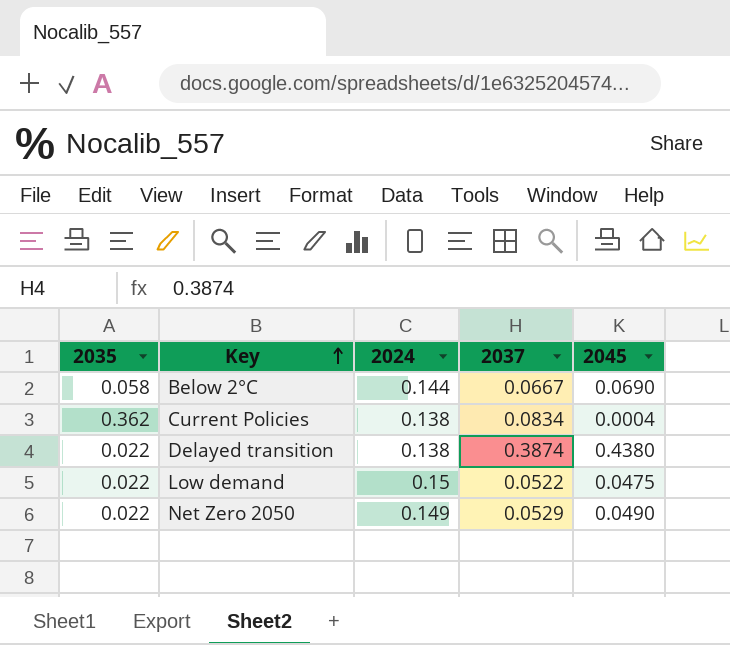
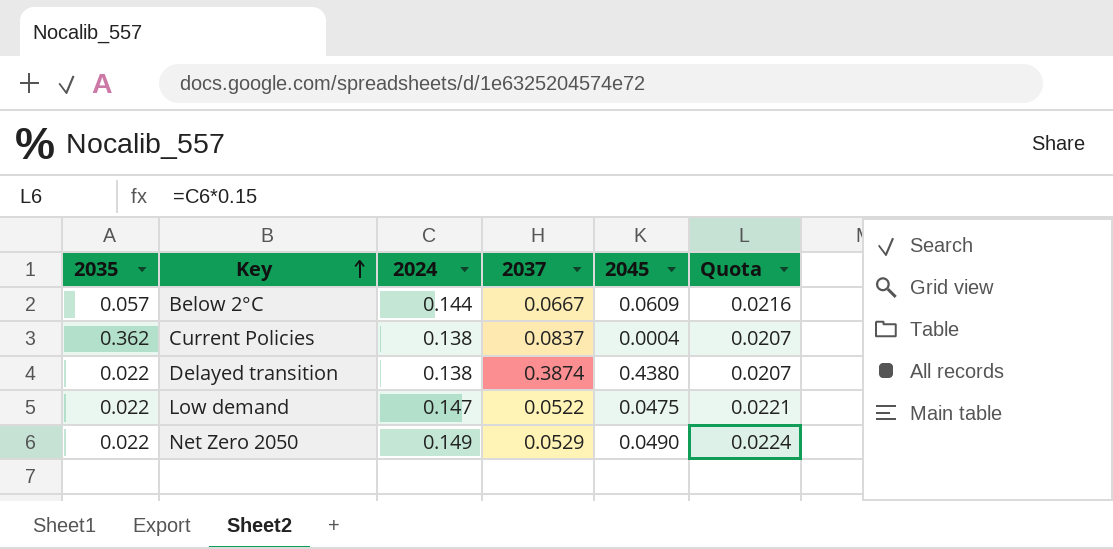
column Quota | formula: none -> [2024] * 0.15
Below 2°C | 2035: 0.058 -> 0.057
Below 2°C | 2045: 0.0690 -> 0.0609
Current Policies | 2037: 0.0834 -> 0.0837
Low demand | 2024: 0.15 -> 0.147

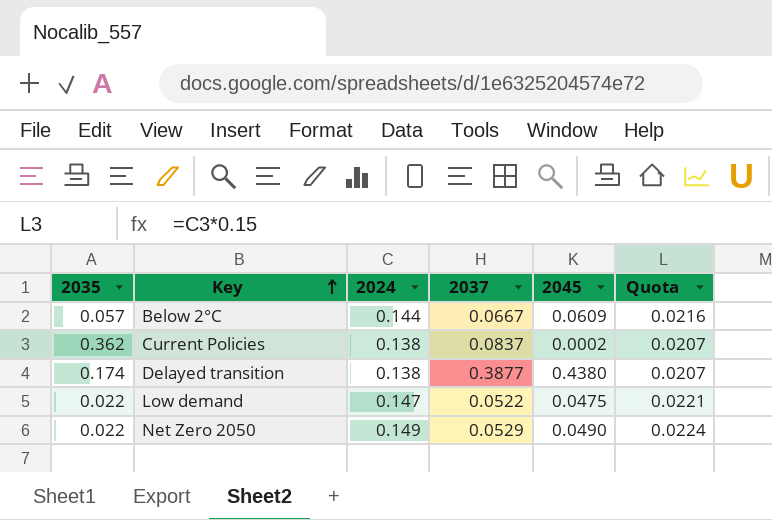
Current Policies | 2045: 0.0004 -> 0.0002
Delayed transition | 2035: 0.022 -> 0.174
Delayed transition | 2037: 0.3874 -> 0.3877

